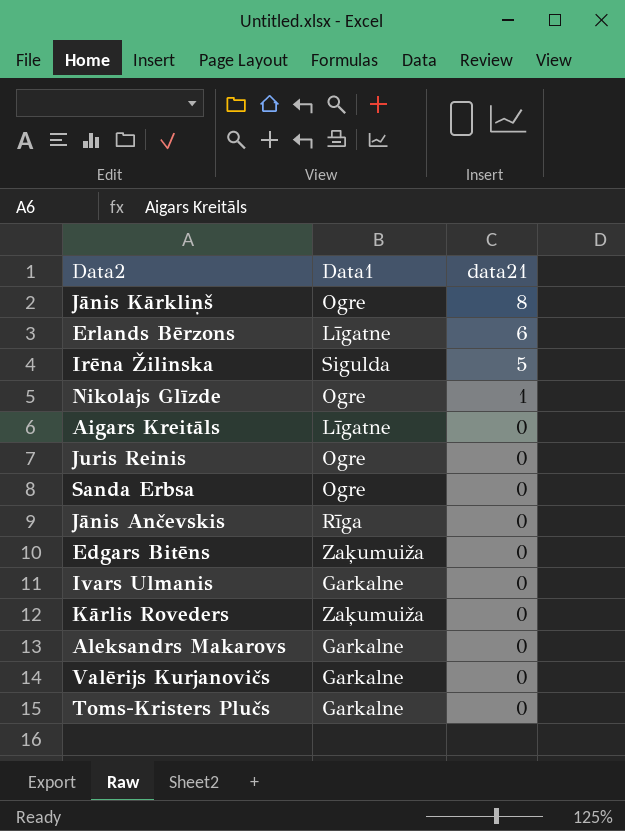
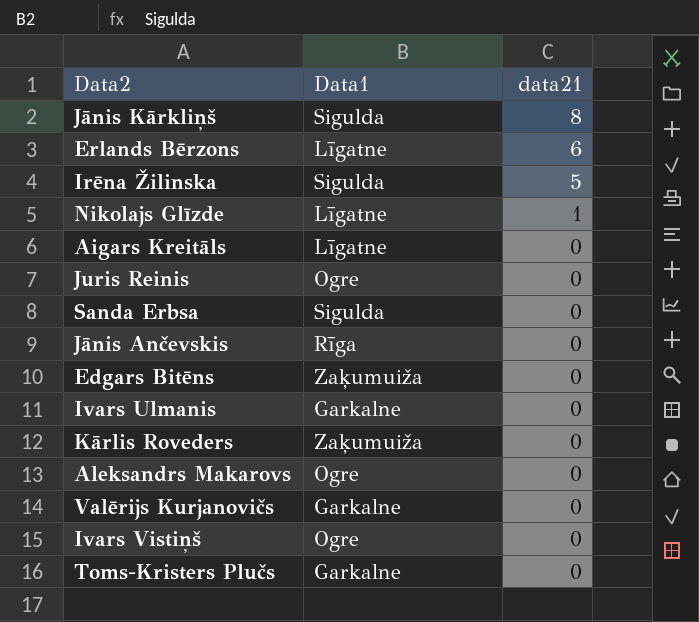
Jānis Kārkliņš | Data1: Ogre -> Sigulda
Nikolajs Glīzde | Data1: Ogre -> Līgatne
Sanda Erbsa | Data1: Ogre -> Sigulda
Aleksandrs Makarovs | Data1: Garkalne -> Ogre
row Ivars Vistiņš: none -> Ogre | 0

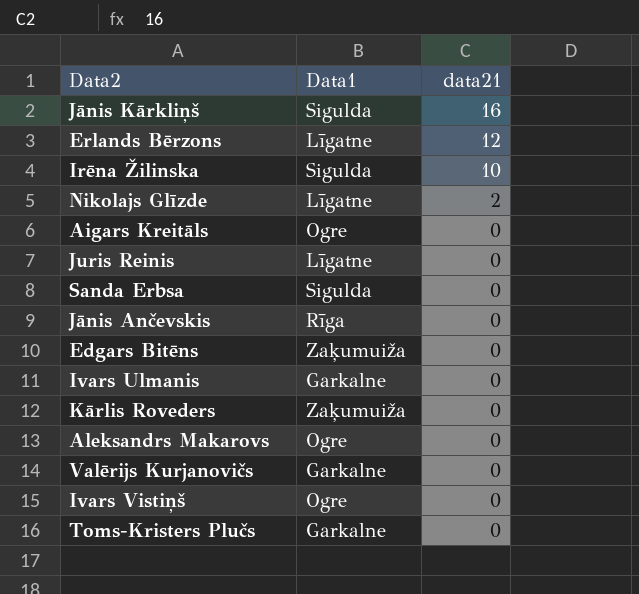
Jānis Kārkliņš | data21: 8 -> 16
Erlands Bērzons | data21: 6 -> 12
Irēna Žilinska | data21: 5 -> 10
Nikolajs Glīzde | data21: 1 -> 2
Aigars Kreitāls | Data1: Līgatne -> Ogre
Juris Reinis | Data1: Ogre -> Līgatne

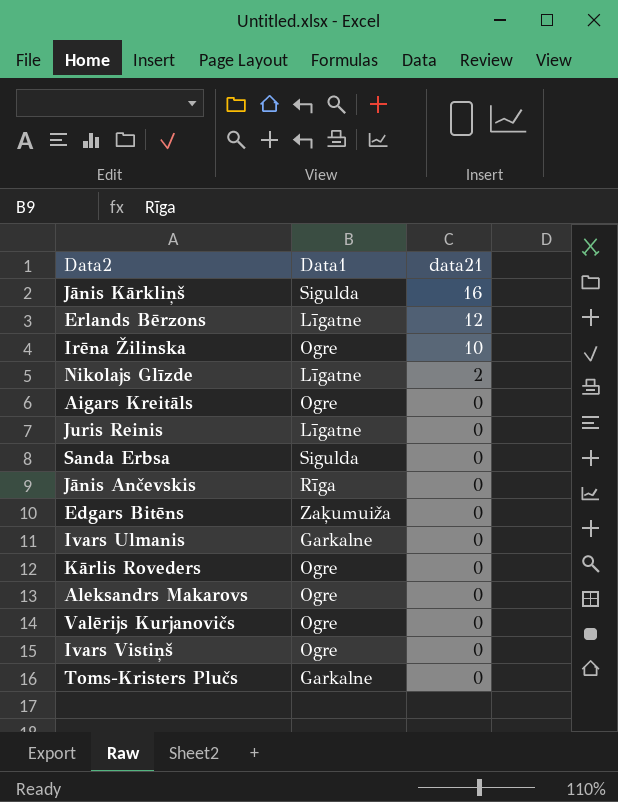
Irēna Žilinska | Data1: Sigulda -> Ogre
Kārlis Roveders | Data1: Zaķumuiža -> Ogre
Valērijs Kurjanovičs | Data1: Garkalne -> Ogre

